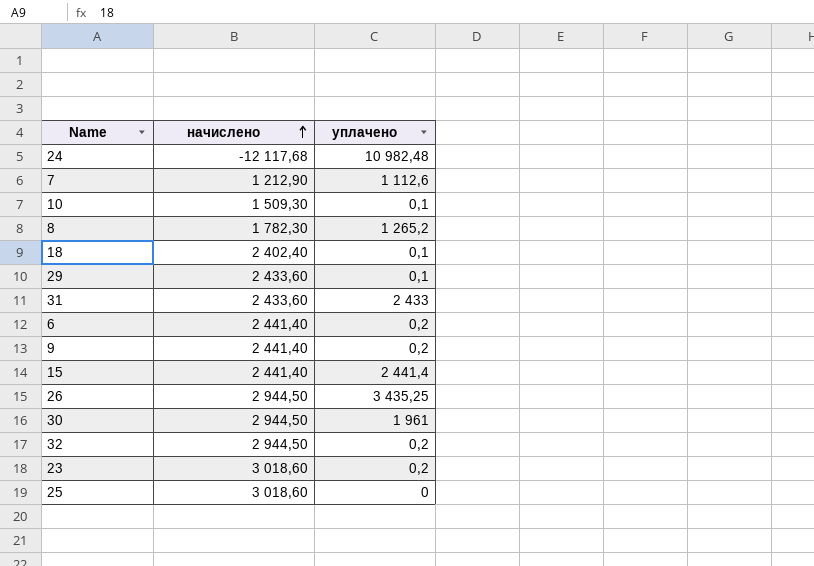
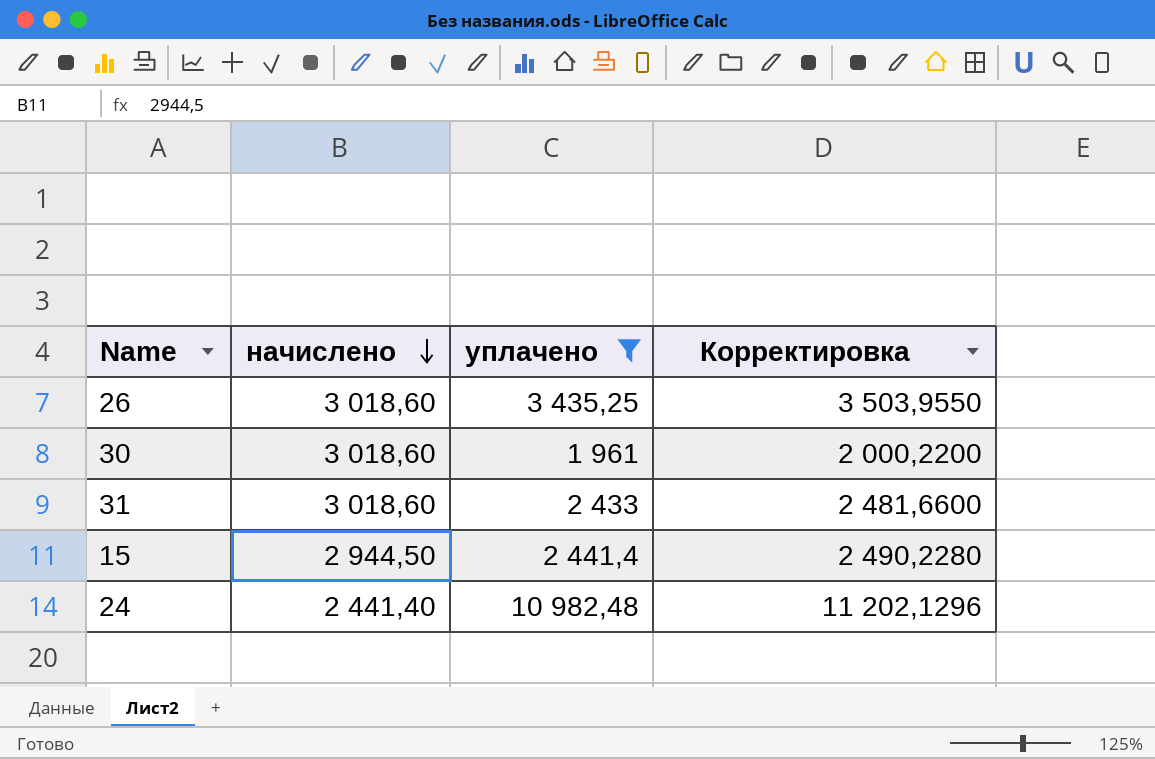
filter: none -> уплачено >= 1 961
row order: начислено ascending -> начислено descending
column Корректировка | formula: none -> [уплачено] * 1,02
26 | начислено: 2 944,50 -> 3 018,60
30 | начислено: 2 944,50 -> 3 018,60
31 | начислено: 2 433,60 -> 3 018,60
15 | начислено: 2 441,40 -> 2 944,50
24 | начислено: -12 117,68 -> 2 441,40

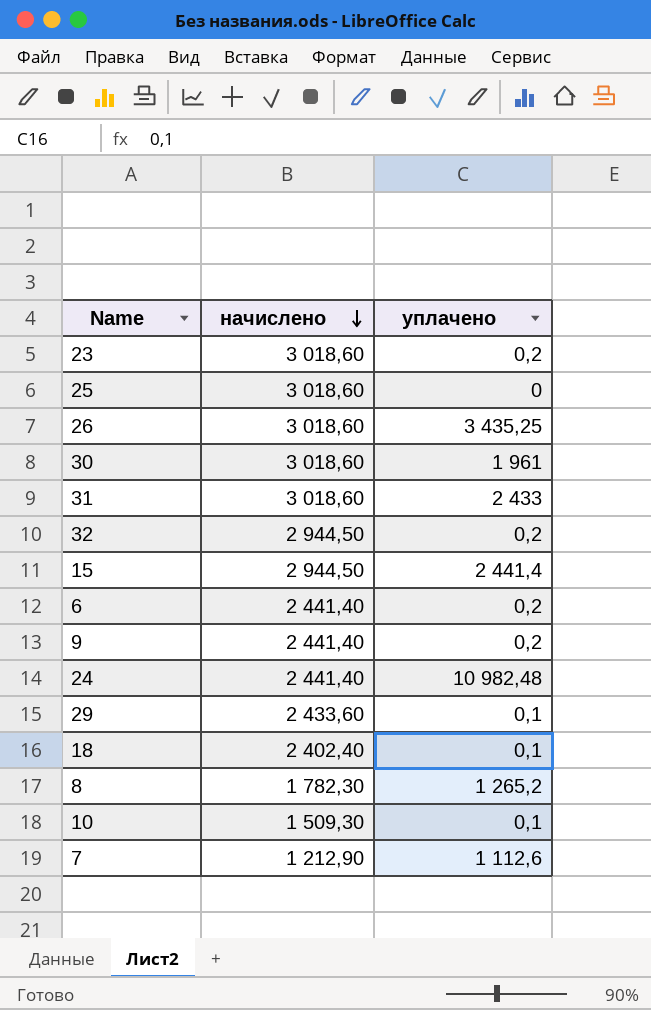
filter: уплачено >= 1 961 -> none
column Корректировка | formula: [уплачено] * 1,02 -> none

